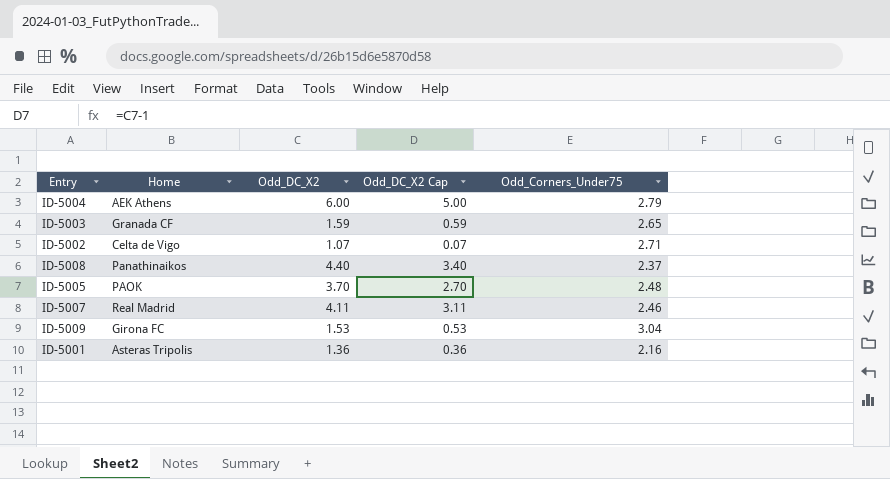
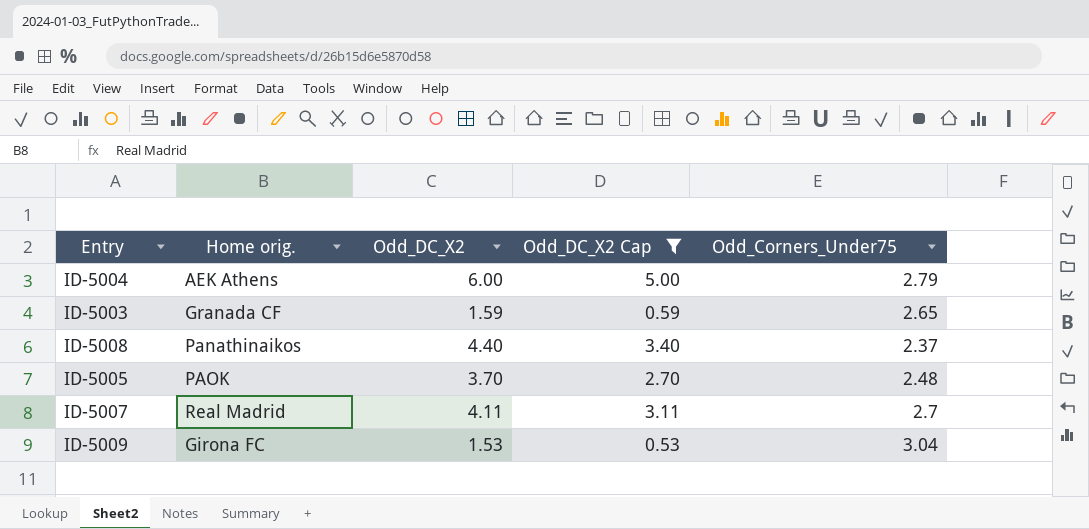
filter: none -> Odd_DC_X2 Cap >= 0.53
column name: Home -> Home orig.
ID-5007 | Odd_Corners_Under75: 2.46 -> 2.7

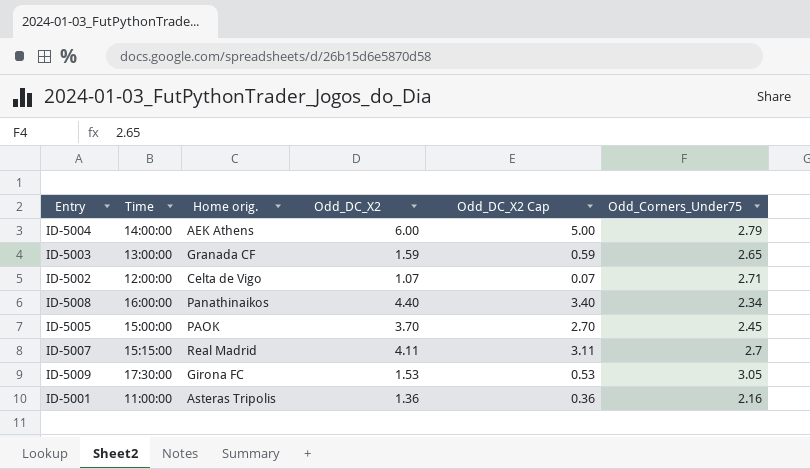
filter: Odd_DC_X2 Cap >= 0.53 -> none
column Time | position: none -> 2
ID-5008 | Odd_Corners_Under75: 2.37 -> 2.34
ID-5005 | Odd_Corners_Under75: 2.48 -> 2.45
ID-5009 | Odd_Corners_Under75: 3.04 -> 3.05

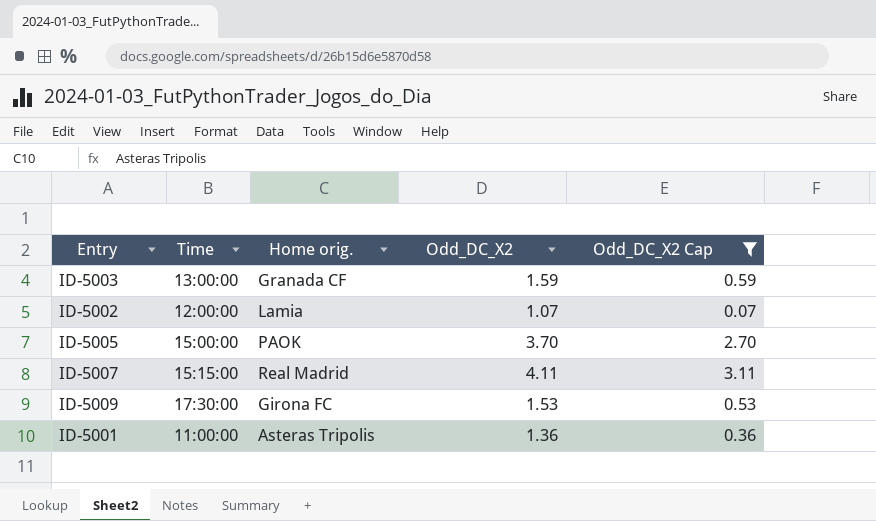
filter: none -> Odd_DC_X2 Cap <= 3.11
column Odd_Corners_Under75 | position: 6 -> none
ID-5002 | Home orig.: Celta de Vigo -> Lamia

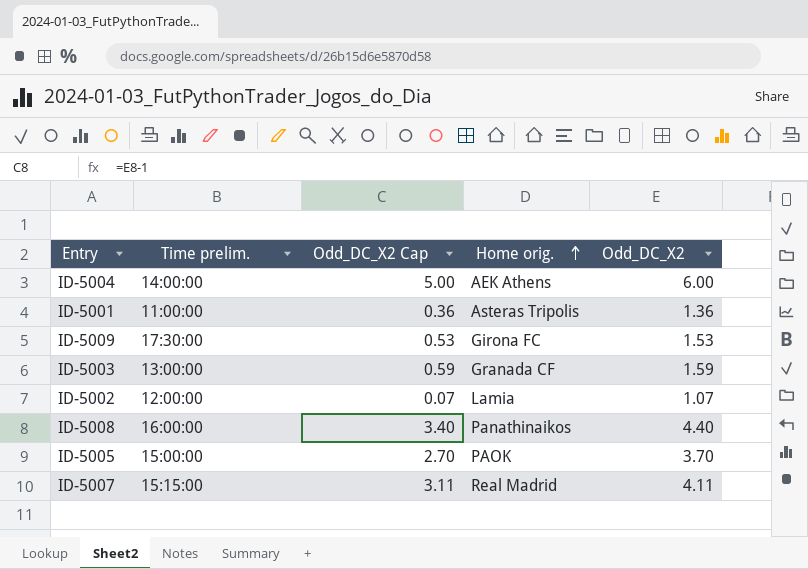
filter: Odd_DC_X2 Cap <= 3.11 -> none
row order: none -> Home orig. ascending
column name: Time -> Time prelim.
column Odd_DC_X2 Cap | position: 5 -> 3

